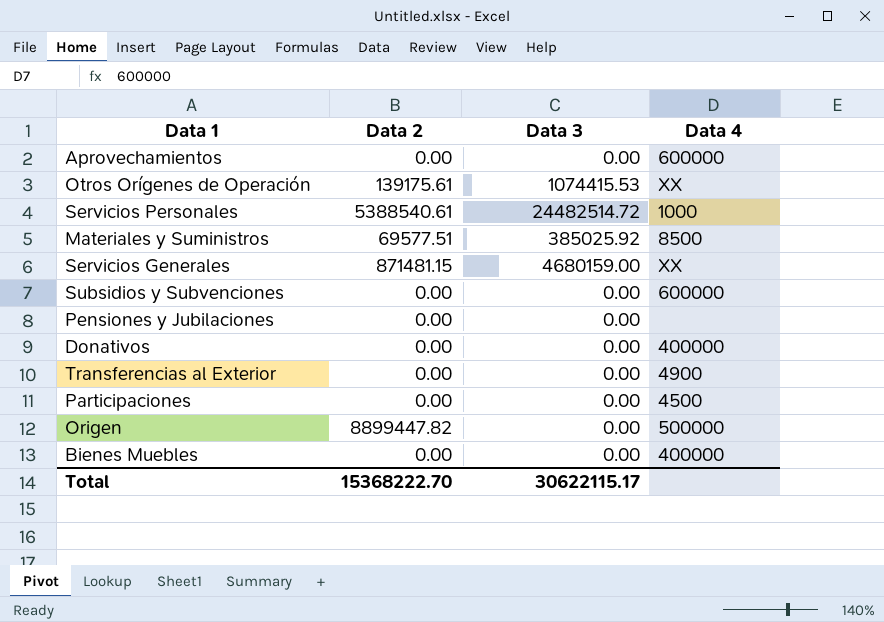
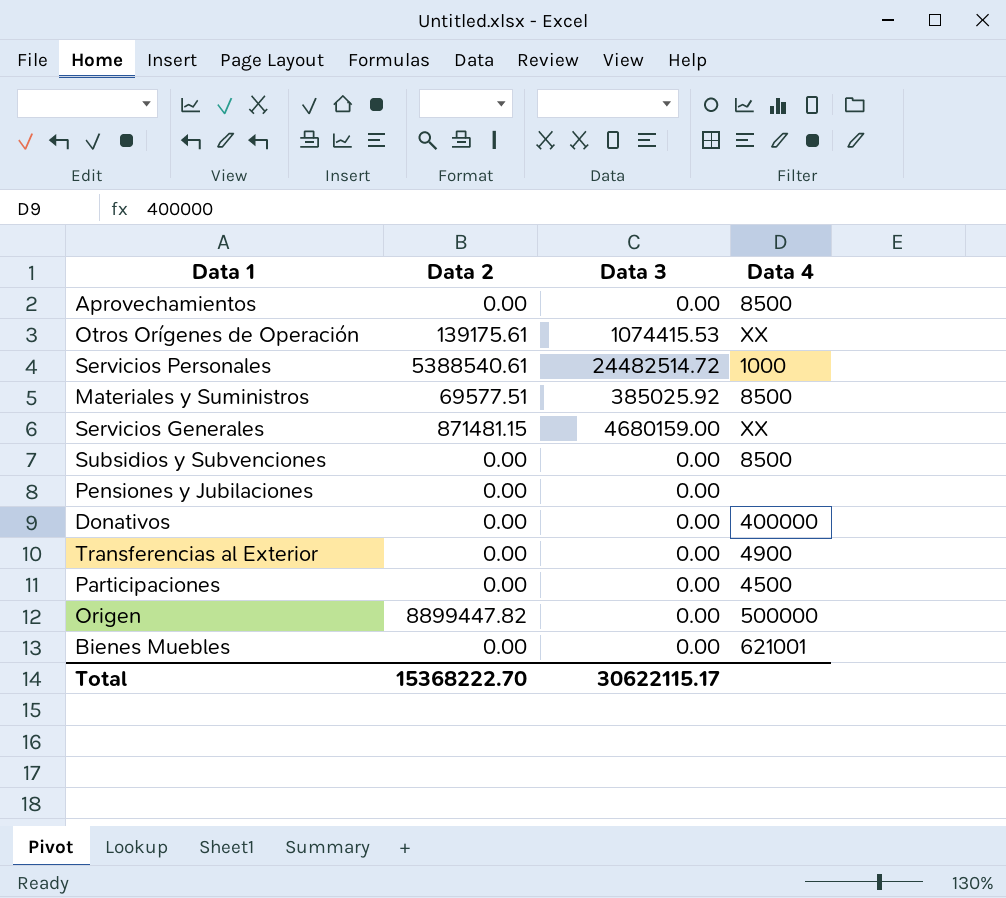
Aprovechamientos | Data 4: 600000 -> 8500
Subsidios y Subvenciones | Data 4: 600000 -> 8500
Bienes Muebles | Data 4: 400000 -> 621001

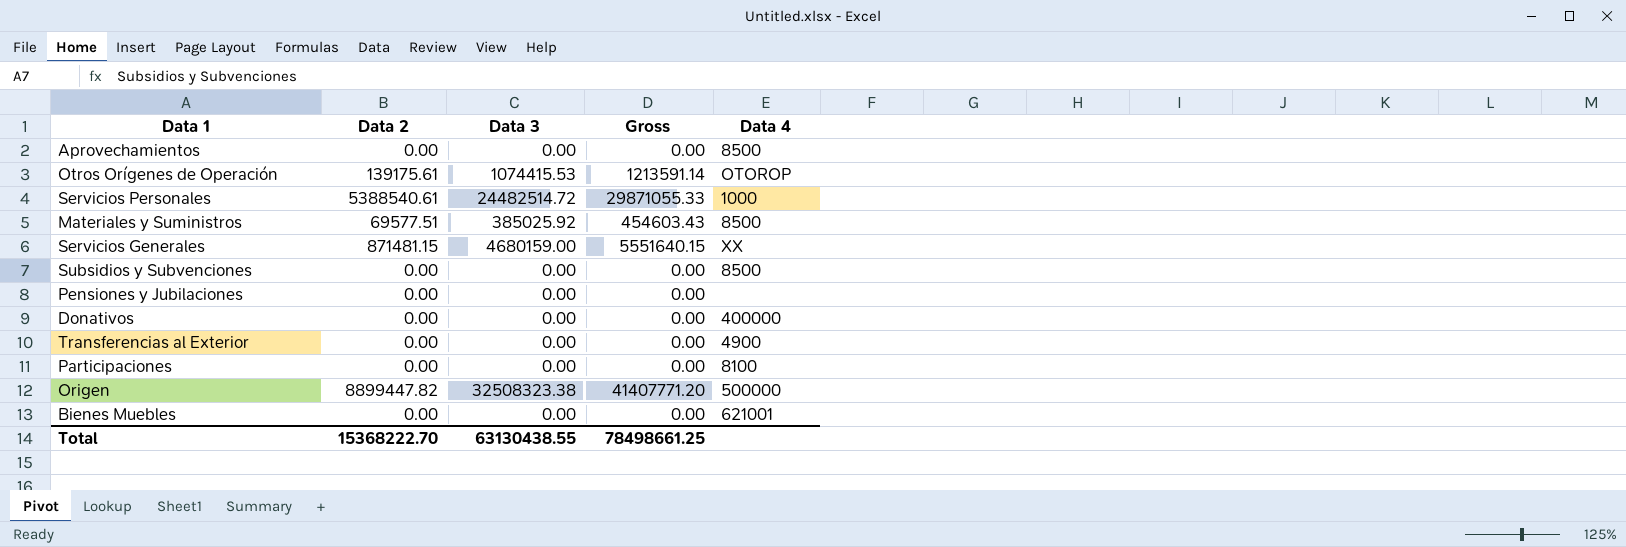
column Gross | formula: none -> [Data 2] + [Data 3]
Otros Orígenes de Operación | Data 4: XX -> OTOROP
Participaciones | Data 4: 4500 -> 8100
Origen | Data 3: 0.00 -> 32508323.38
Total | Data 3: 30622115.17 -> 63130438.55

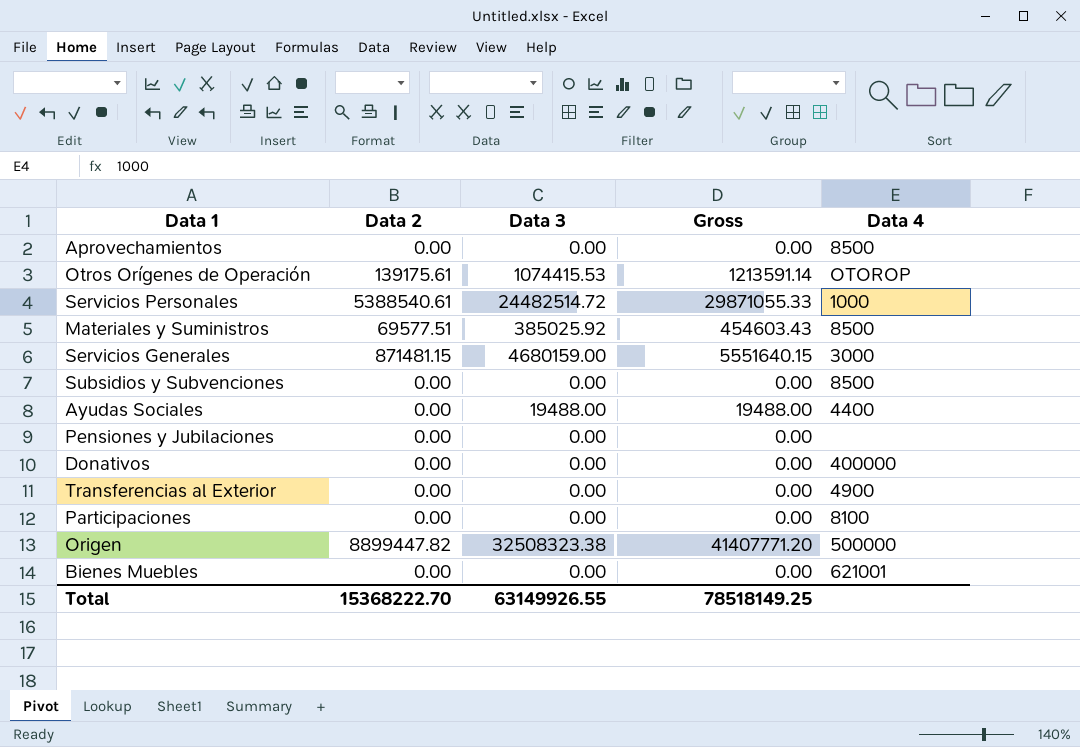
Servicios Generales | Data 4: XX -> 3000
row Ayudas Sociales: none -> 0.00 | 19488.00 | 19488.00 | 4400
Total | Data 3: 63130438.55 -> 63149926.55
Total | Gross: 78498661.25 -> 78518149.25

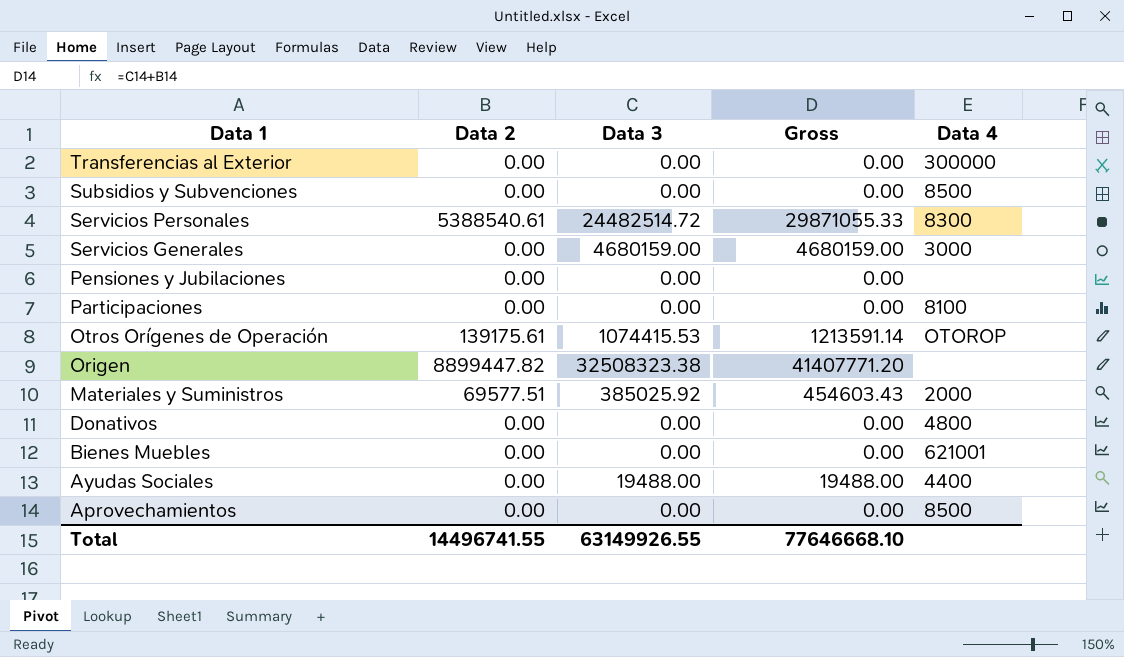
row order: none -> Data 1 descending
Transferencias al Exterior | Data 4: 4900 -> 300000
Servicios Personales | Data 4: 1000 -> 8300
Servicios Generales | Data 2: 871481.15 -> 0.00
Servicios Generales | Gross: 5551640.15 -> 4680159.00
Origen | Data 4: 500000 -> none
Materiales y Suministros | Data 4: 8500 -> 2000
Donativos | Data 4: 400000 -> 4800
Total | Data 2: 15368222.70 -> 14496741.55
Total | Gross: 78518149.25 -> 77646668.10

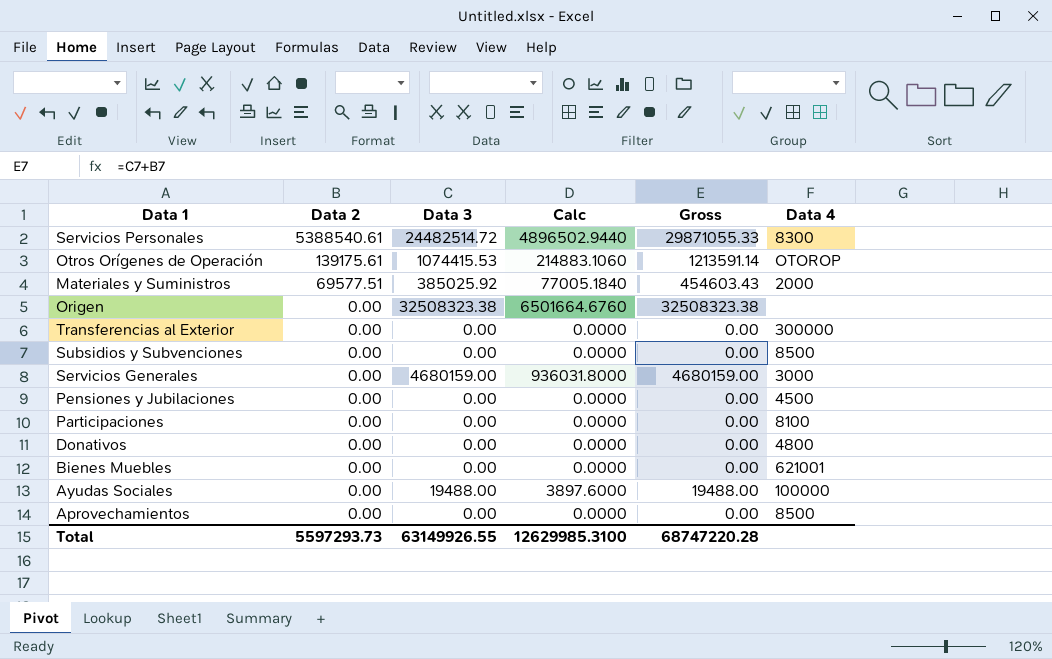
row order: Data 1 descending -> Data 2 descending
column Calc | formula: none -> [Data 3] * 0.2
Origen | Data 2: 8899447.82 -> 0.00
Origen | Gross: 41407771.20 -> 32508323.38
Pensiones y Jubilaciones | Data 4: none -> 4500
Ayudas Sociales | Data 4: 4400 -> 100000
Total | Data 2: 14496741.55 -> 5597293.73
Total | Gross: 77646668.10 -> 68747220.28

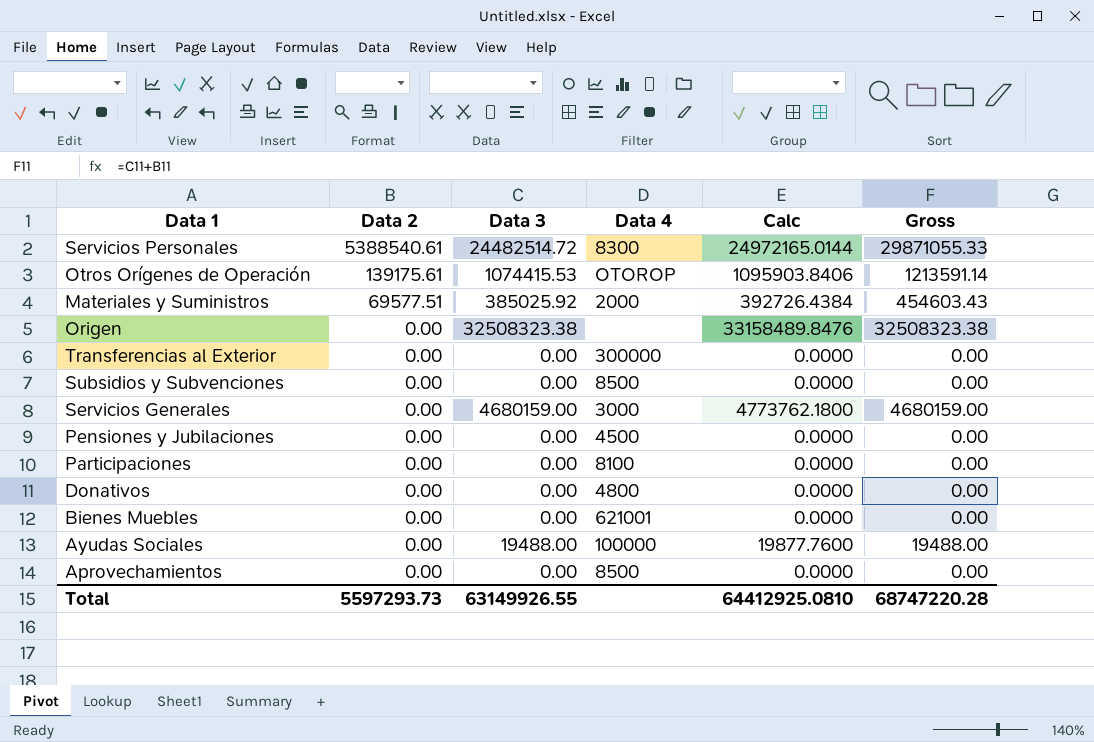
column Data 4 | position: 6 -> 4
column Calc | formula: [Data 3] * 0.2 -> [Data 3] * 1.02
Total | Calc: 12629985.3100 -> 64412925.0810

